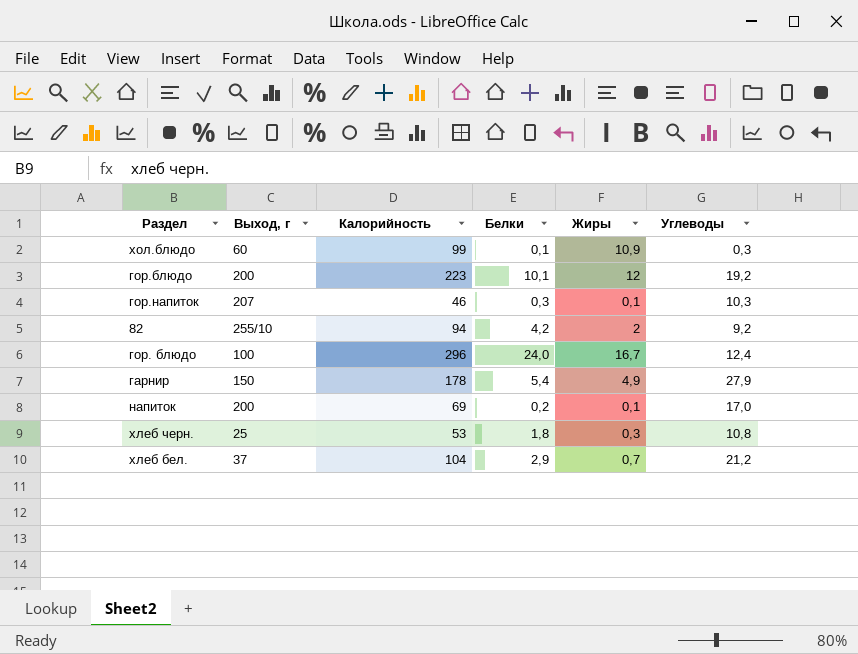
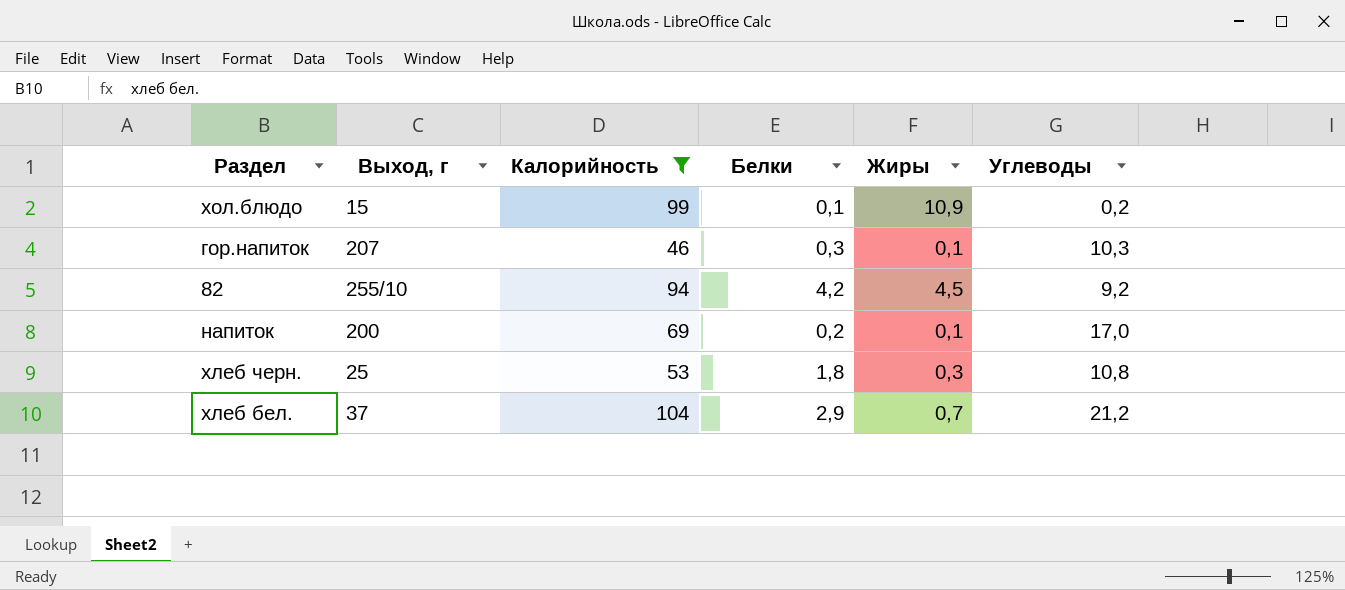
filter: none -> Калорийность <= 104
хол.блюдо | Выход, г: 60 -> 15
хол.блюдо | Углеводы: 0,3 -> 0,2
82 | Жиры: 2 -> 4,5

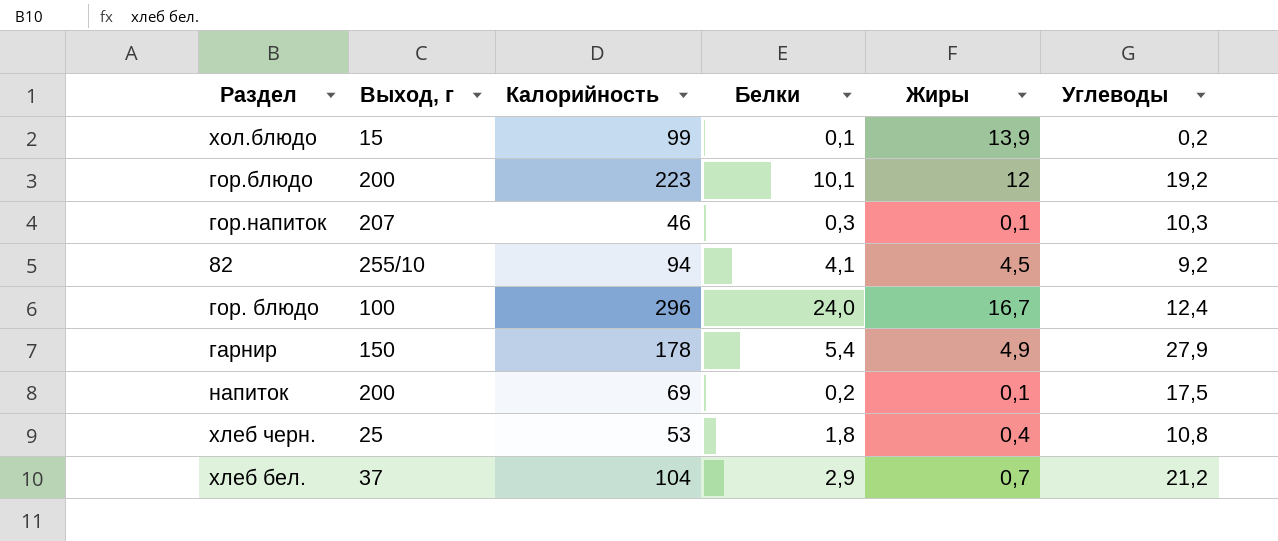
filter: Калорийность <= 104 -> none
хол.блюдо | Жиры: 10,9 -> 13,9
82 | Белки: 4,2 -> 4,1
напиток | Углеводы: 17,0 -> 17,5
хлеб черн. | Жиры: 0,3 -> 0,4

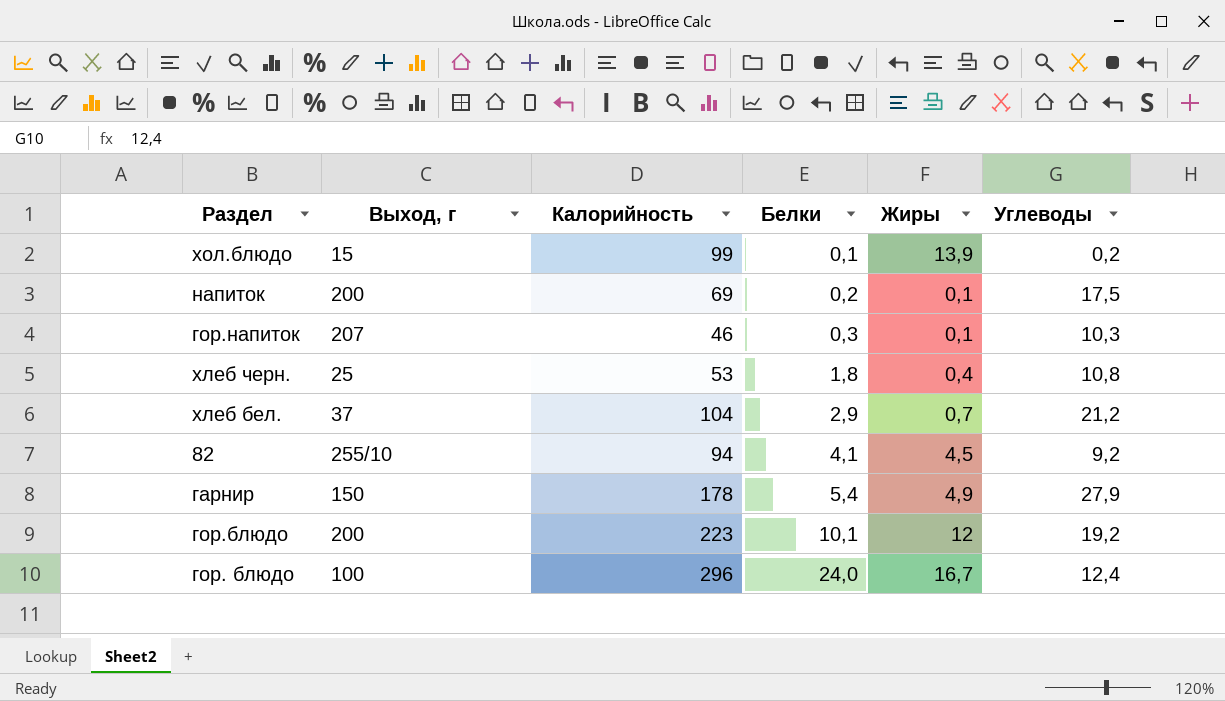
row order: none -> Белки ascending

